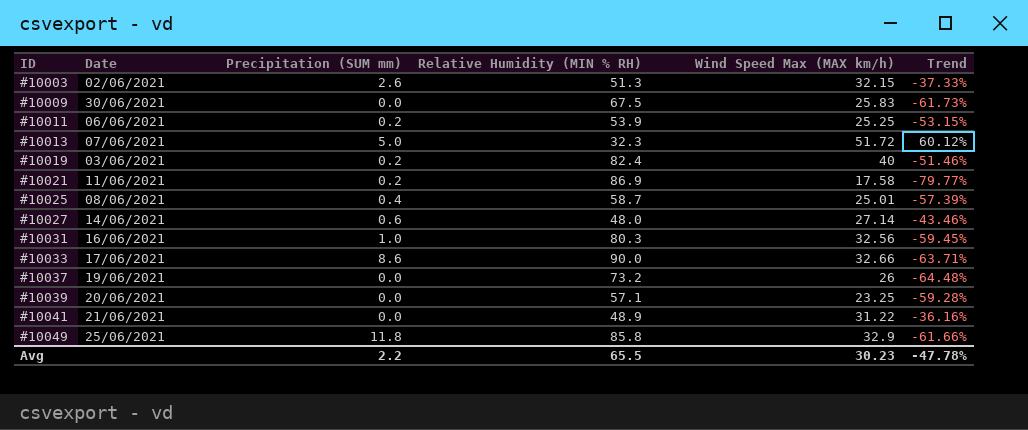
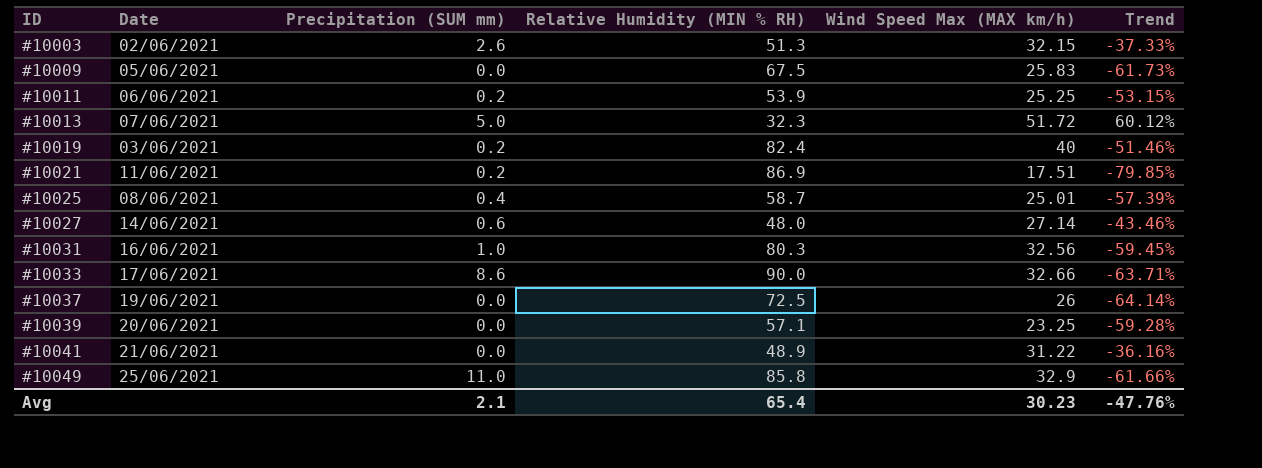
#10009 | Date: 30/06/2021 -> 05/06/2021
#10021 | Wind Speed Max (MAX km/h): 17.58 -> 17.51
#10021 | Trend: -79.77% -> -79.85%
#10037 | Relative Humidity (MIN % RH): 73.2 -> 72.5
#10037 | Trend: -64.48% -> -64.14%
#10049 | Precipitation (SUM mm): 11.8 -> 11.0
Avg | Precipitation (SUM mm): 2.2 -> 2.1
Avg | Relative Humidity (MIN % RH): 65.5 -> 65.4
Avg | Trend: -47.78% -> -47.76%

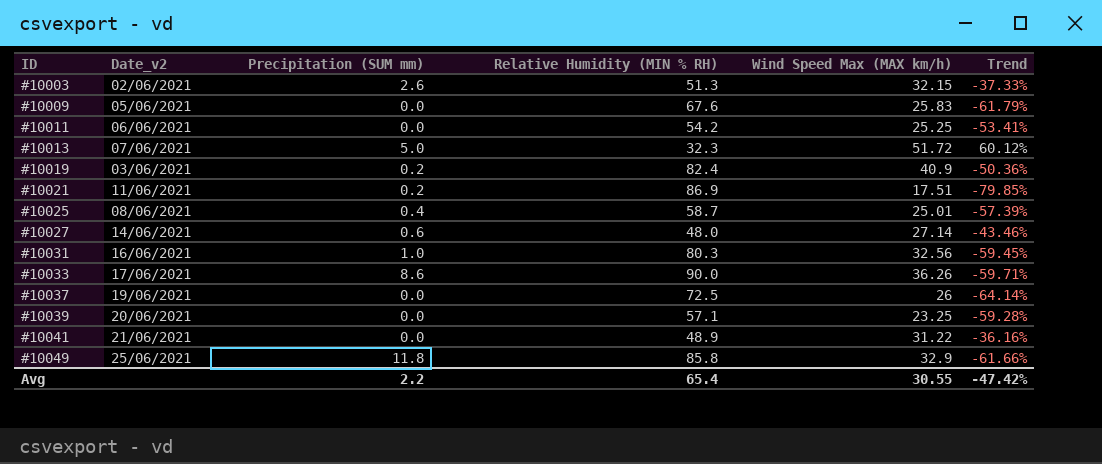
column name: Date -> Date_v2
#10009 | Relative Humidity (MIN % RH): 67.5 -> 67.6
#10009 | Trend: -61.73% -> -61.79%
#10011 | Precipitation (SUM mm): 0.2 -> 0.0
#10011 | Relative Humidity (MIN % RH): 53.9 -> 54.2
#10011 | Trend: -53.15% -> -53.41%
#10019 | Wind Speed Max (MAX km/h): 40 -> 40.9
#10019 | Trend: -51.46% -> -50.36%
#10033 | Wind Speed Max (MAX km/h): 32.66 -> 36.26
#10033 | Trend: -63.71% -> -59.71%
#10049 | Precipitation (SUM mm): 11.0 -> 11.8
Avg | Precipitation (SUM mm): 2.1 -> 2.2
Avg | Wind Speed Max (MAX km/h): 30.23 -> 30.55
Avg | Trend: -47.76% -> -47.42%

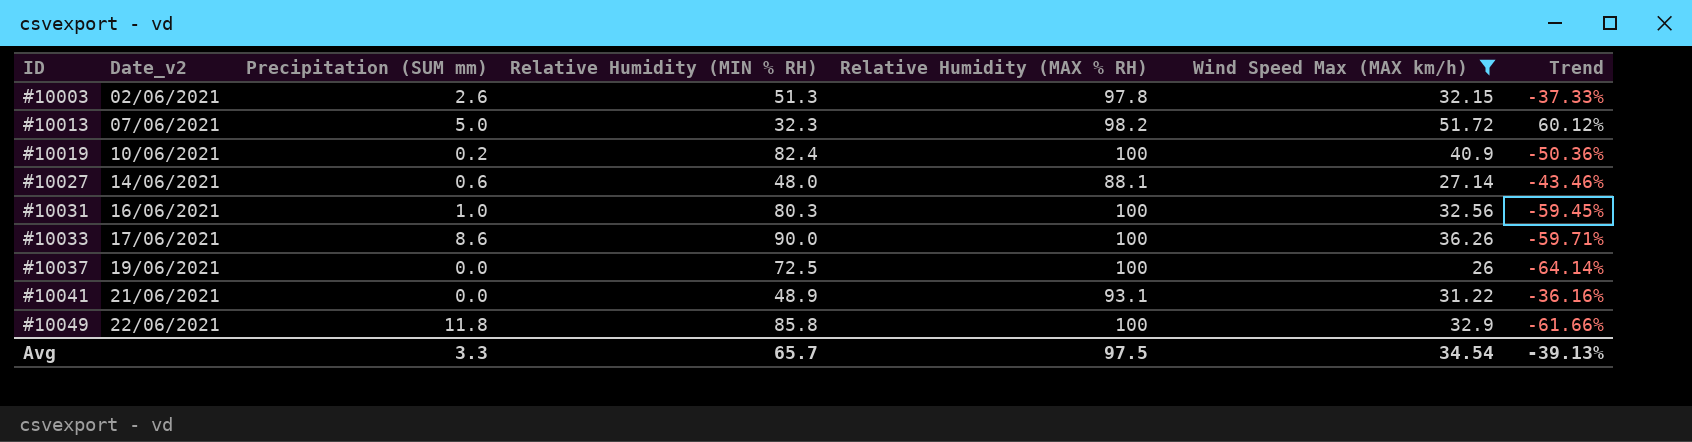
filter: none -> Wind Speed Max (MAX km/h) >= 26
column Relative Humidity (MAX % RH) | position: none -> 5
#10019 | Date_v2: 03/06/2021 -> 10/06/2021
#10049 | Date_v2: 25/06/2021 -> 22/06/2021
Avg | Precipitation (SUM mm): 2.2 -> 3.3
Avg | Relative Humidity (MIN % RH): 65.4 -> 65.7
Avg | Wind Speed Max (MAX km/h): 30.55 -> 34.54
Avg | Trend: -47.42% -> -39.13%

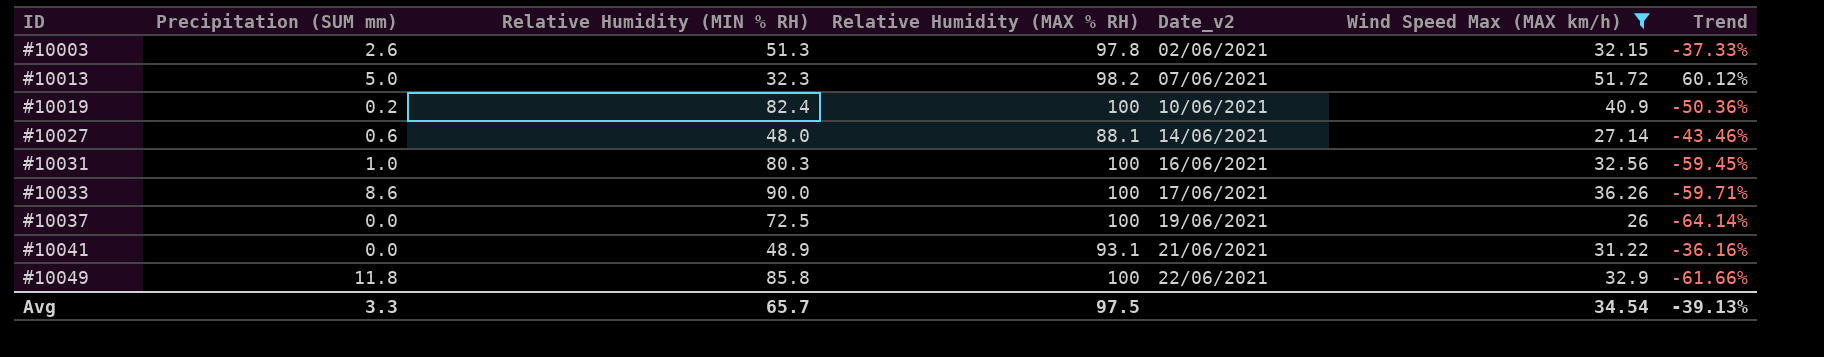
column Date_v2 | position: 2 -> 5

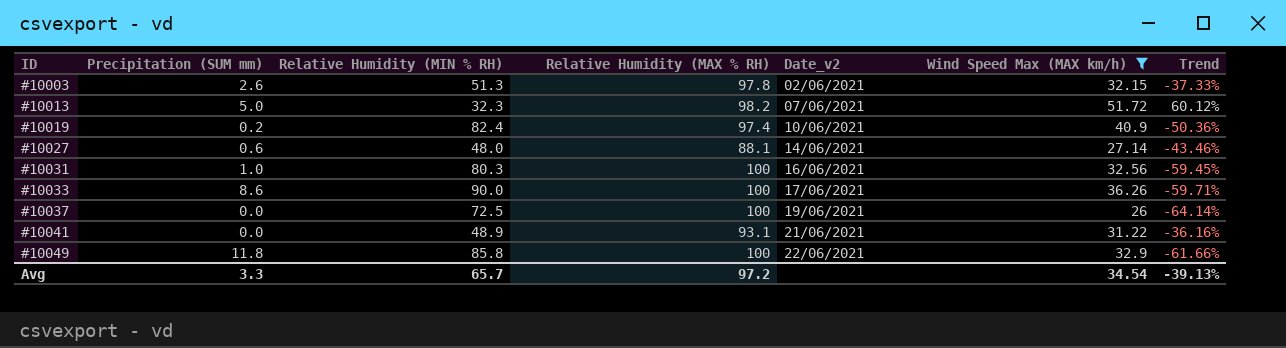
#10019 | Relative Humidity (MAX % RH): 100 -> 97.4
Avg | Relative Humidity (MAX % RH): 97.5 -> 97.2

